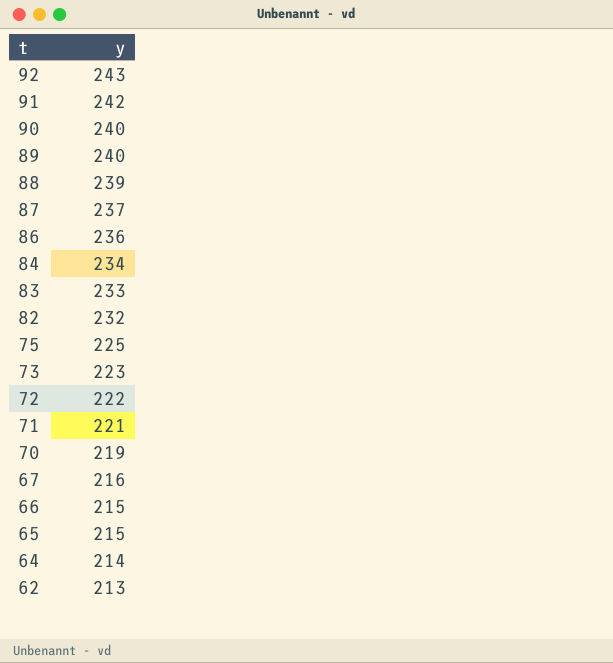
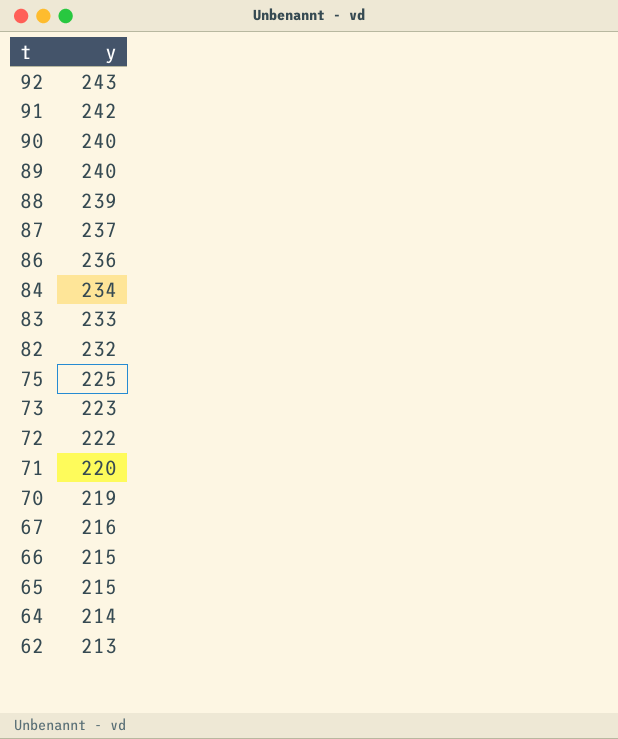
71 | y: 221 -> 220

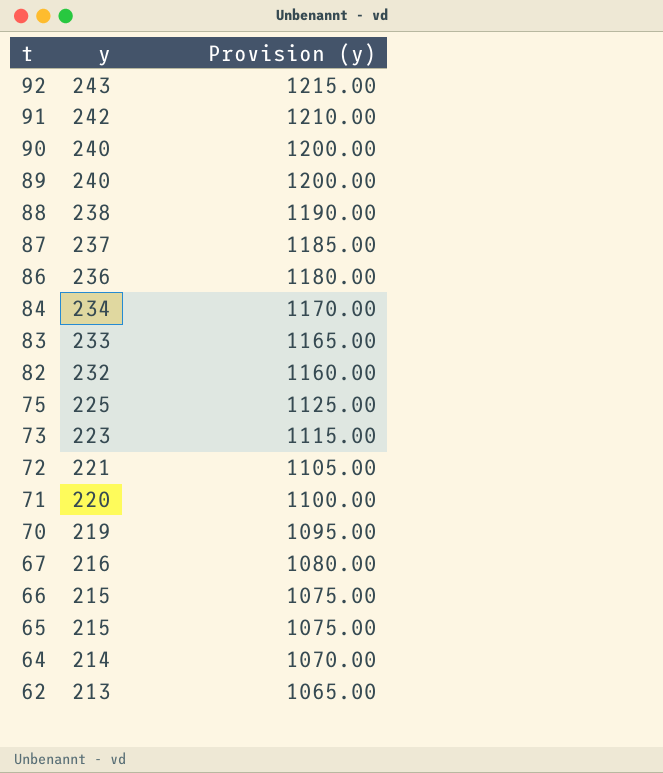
column Provision (y) | formula: none -> [y] * 5
88 | y: 239 -> 238
72 | y: 222 -> 221

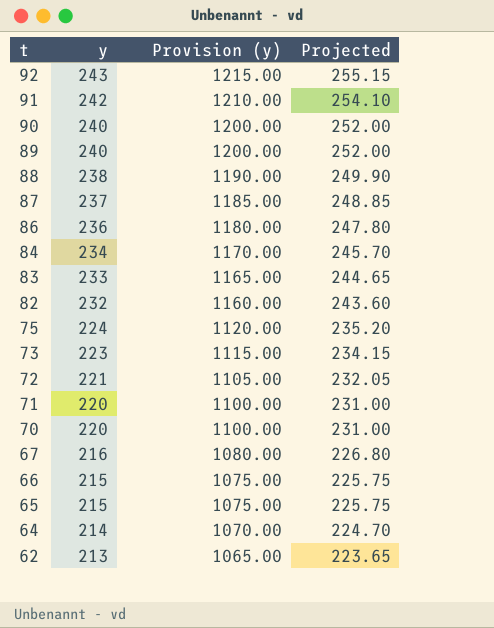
column Projected | formula: none -> [y] * 1.05
75 | y: 225 -> 224
75 | Provision (y): 1125.00 -> 1120.00
70 | y: 219 -> 220
70 | Provision (y): 1095.00 -> 1100.00

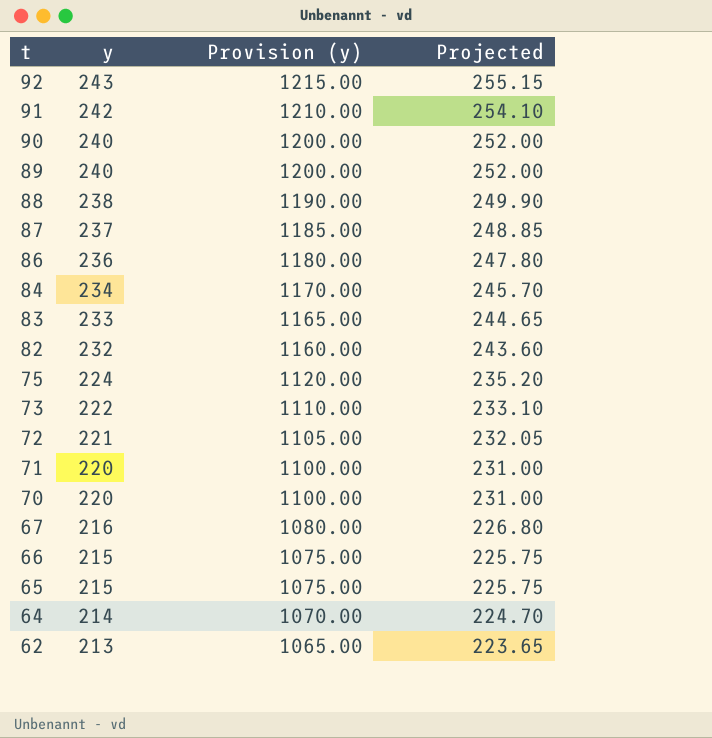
73 | y: 223 -> 222
73 | Provision (y): 1115.00 -> 1110.00
73 | Projected: 234.15 -> 233.10

